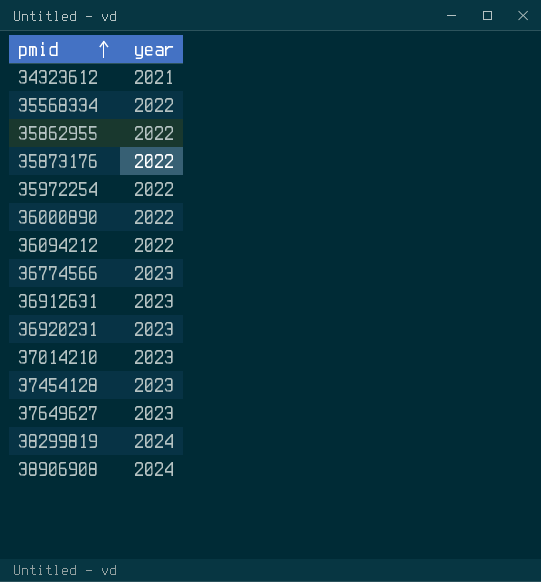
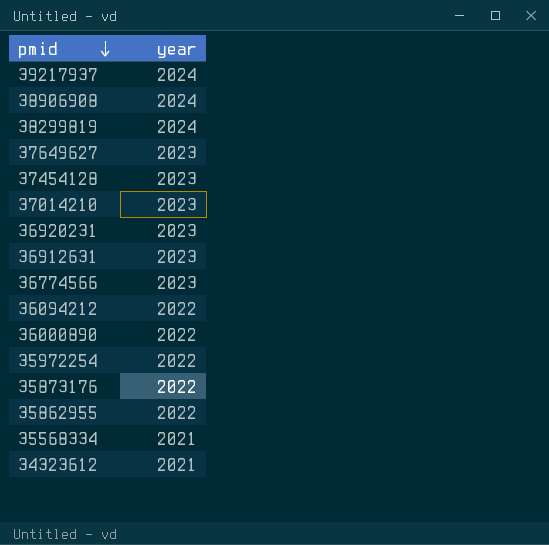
row order: pmid ascending -> pmid descending
row 39217937: none -> 2024
35568334 | year: 2022 -> 2021

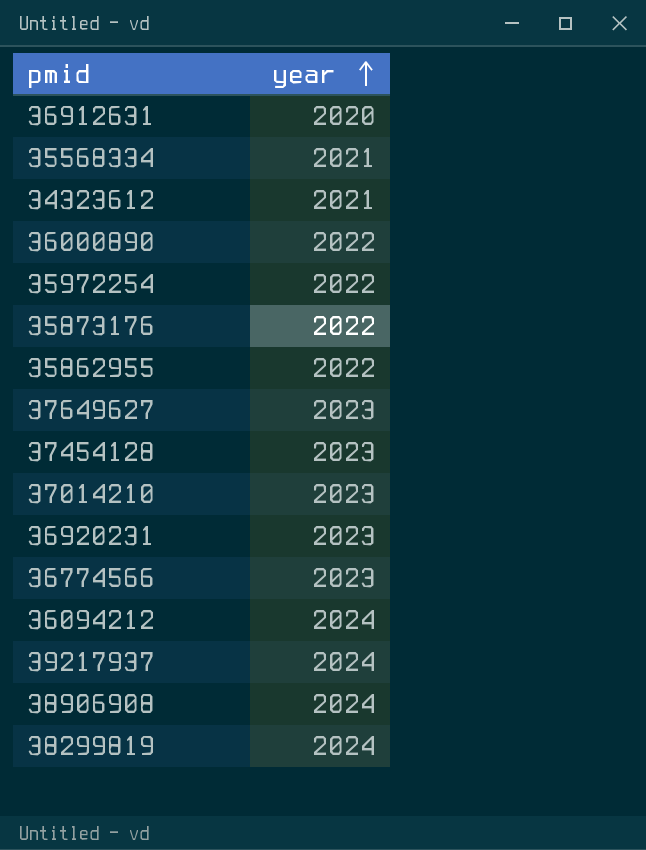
row order: pmid descending -> year ascending
36912631 | year: 2023 -> 2020
36094212 | year: 2022 -> 2024

